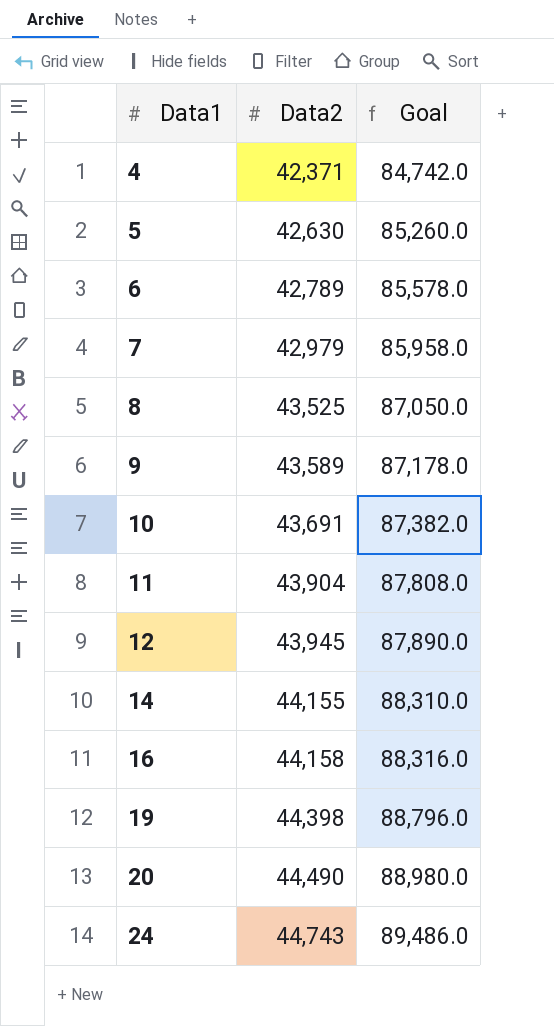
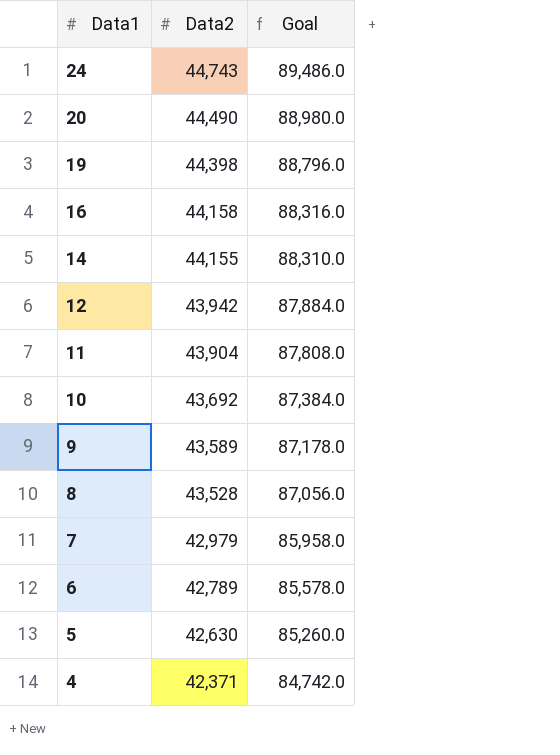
row order: Data1 ascending -> Data1 descending
12 | Data2: 43,945 -> 43,942
12 | Goal: 87,890.0 -> 87,884.0
10 | Data2: 43,691 -> 43,692
10 | Goal: 87,382.0 -> 87,384.0
8 | Data2: 43,525 -> 43,528
8 | Goal: 87,050.0 -> 87,056.0

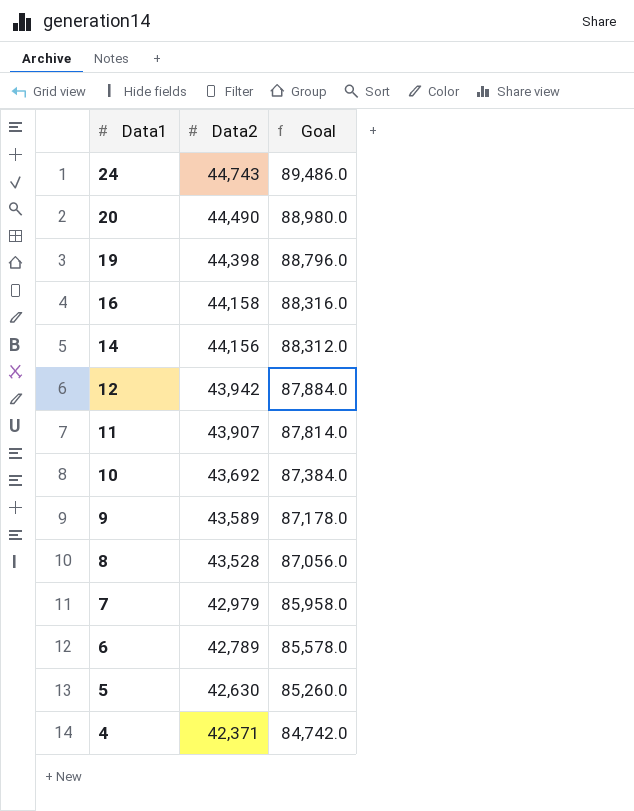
14 | Data2: 44,155 -> 44,156
14 | Goal: 88,310.0 -> 88,312.0
11 | Data2: 43,904 -> 43,907
11 | Goal: 87,808.0 -> 87,814.0

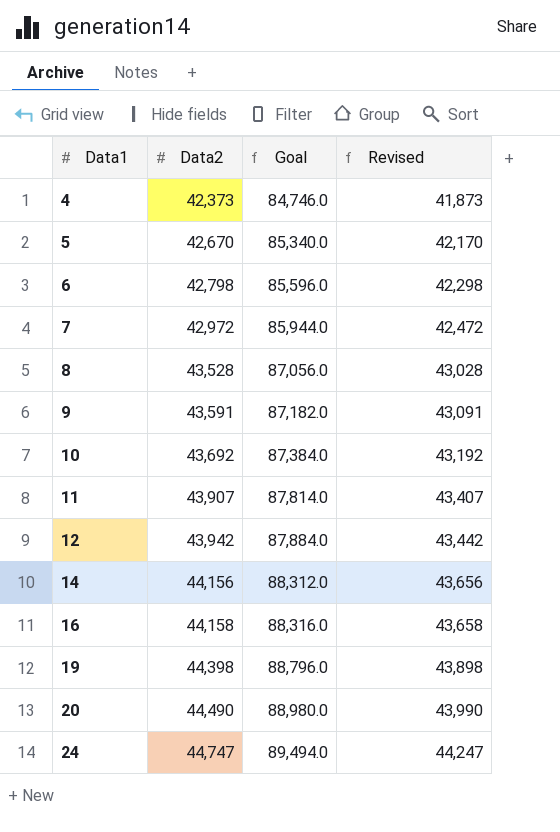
row order: Data1 descending -> Data1 ascending
column Revised | formula: none -> [Data2] - 500
4 | Data2: 42,371 -> 42,373
4 | Goal: 84,742.0 -> 84,746.0
5 | Data2: 42,630 -> 42,670
5 | Goal: 85,260.0 -> 85,340.0
6 | Data2: 42,789 -> 42,798
6 | Goal: 85,578.0 -> 85,596.0
7 | Data2: 42,979 -> 42,972
7 | Goal: 85,958.0 -> 85,944.0
9 | Data2: 43,589 -> 43,591
9 | Goal: 87,178.0 -> 87,182.0
24 | Data2: 44,743 -> 44,747
24 | Goal: 89,486.0 -> 89,494.0

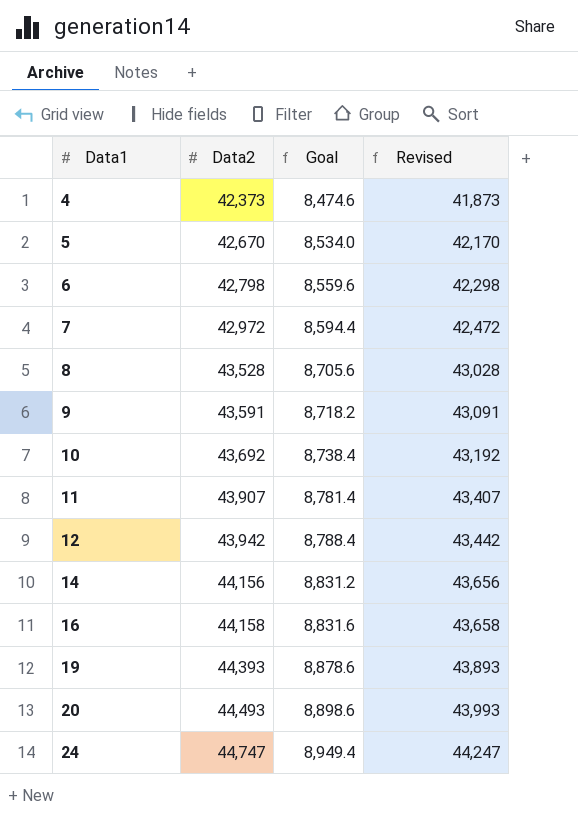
column Goal | formula: [Data2] * 2 -> [Data2] * 0.2
19 | Data2: 44,398 -> 44,393
19 | Revised: 43,898 -> 43,893
20 | Data2: 44,490 -> 44,493
20 | Revised: 43,990 -> 43,993

